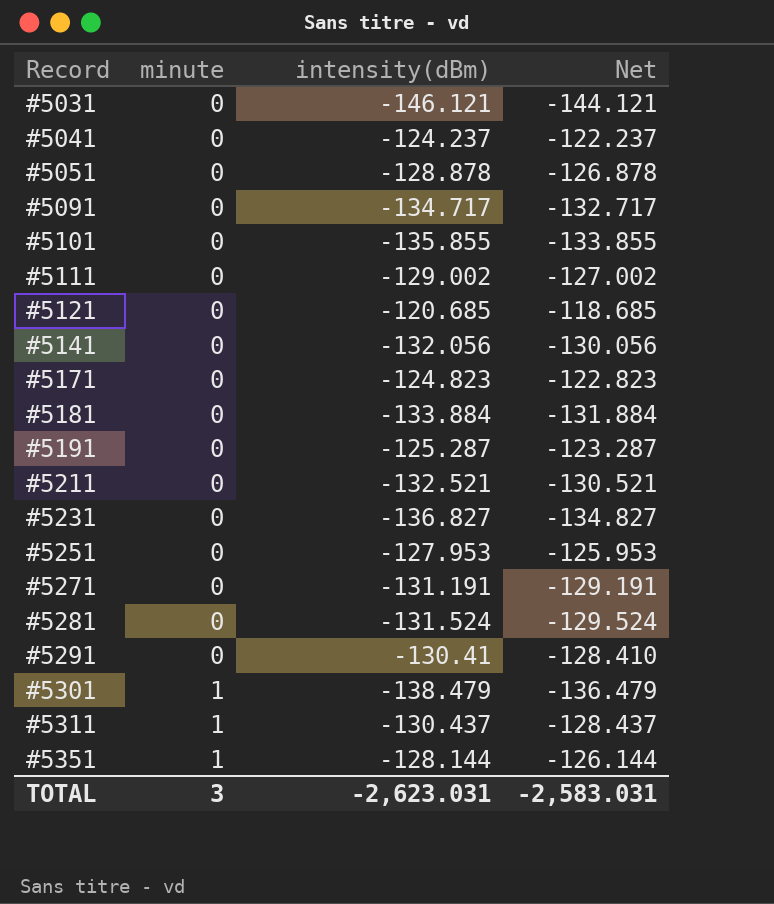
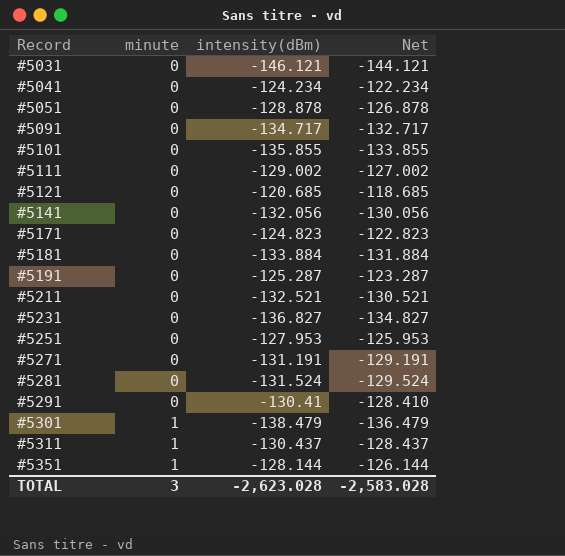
#5041 | intensity(dBm): -124.237 -> -124.234
#5041 | Net: -122.237 -> -122.234
TOTAL | intensity(dBm): -2,623.031 -> -2,623.028
TOTAL | Net: -2,583.031 -> -2,583.028

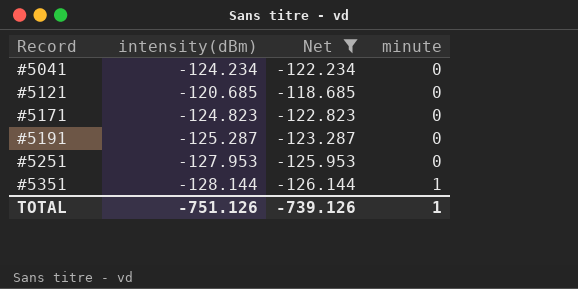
filter: none -> Net >= -126.144
column minute | position: 2 -> 4
TOTAL | intensity(dBm): -2,623.028 -> -751.126
TOTAL | Net: -2,583.028 -> -739.126
TOTAL | minute: 3 -> 1

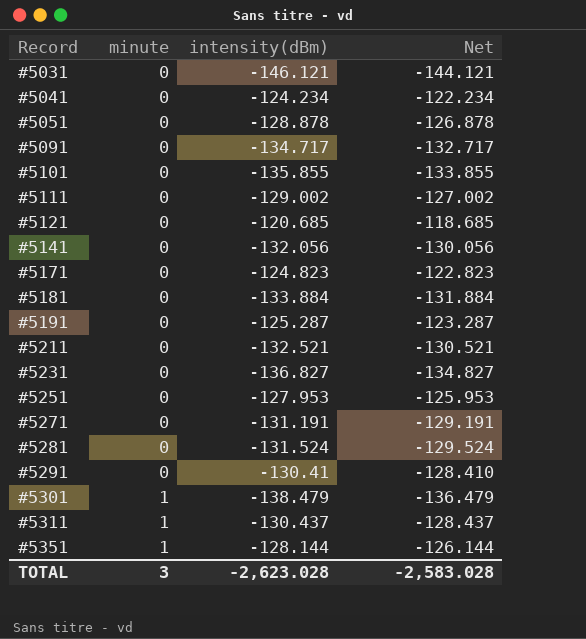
filter: Net >= -126.144 -> none
column minute | position: 4 -> 2
TOTAL | minute: 1 -> 3
TOTAL | intensity(dBm): -751.126 -> -2,623.028
TOTAL | Net: -739.126 -> -2,583.028

